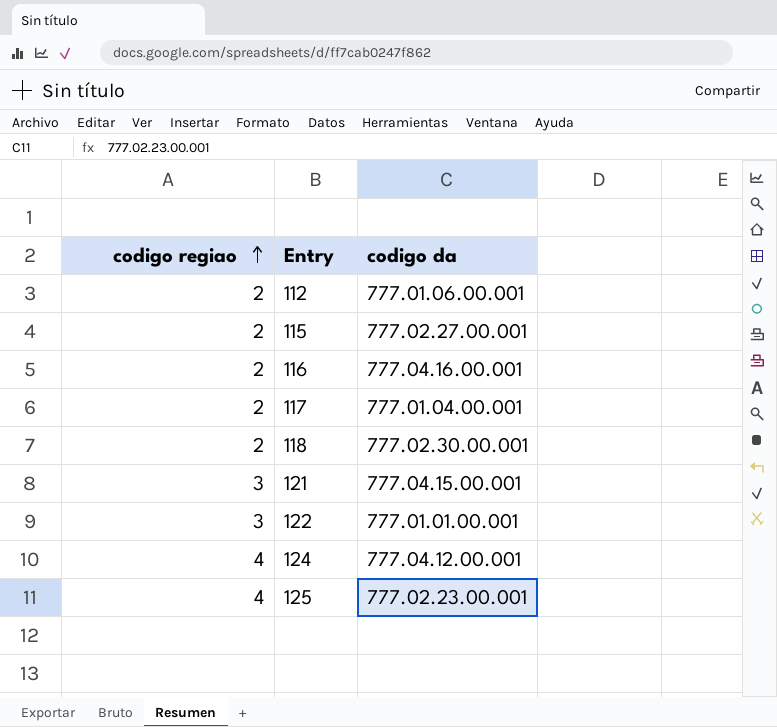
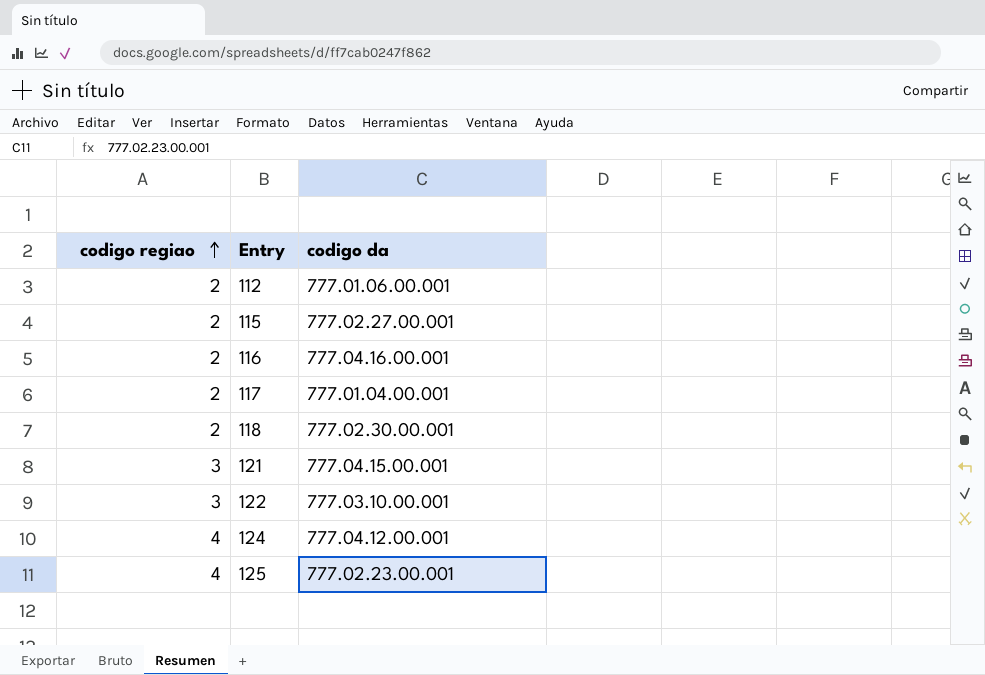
122 | codigo da: 777.01.01.00.001 -> 777.03.10.00.001

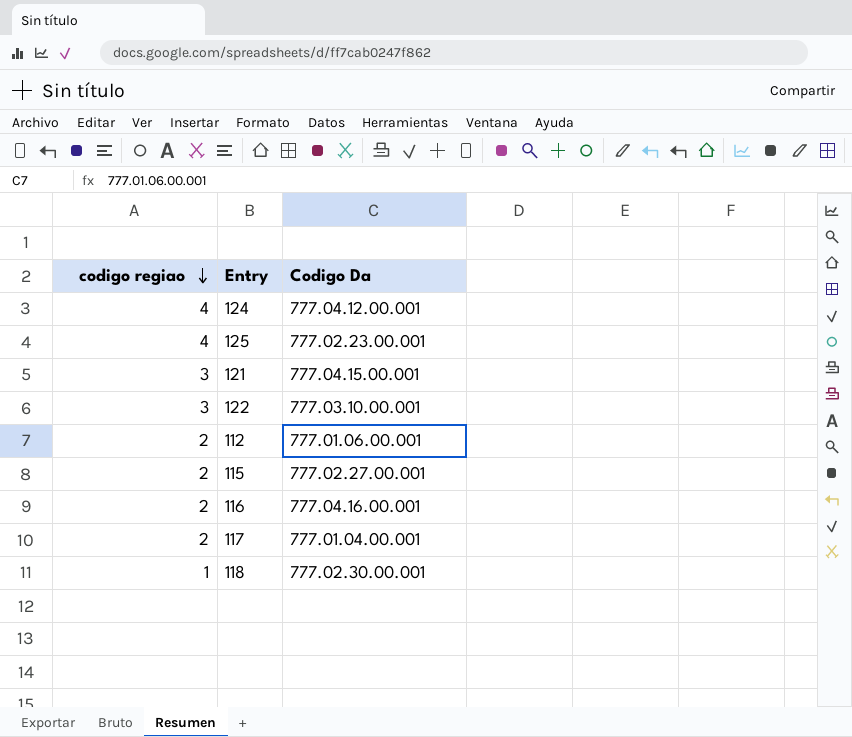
row order: codigo regiao ascending -> codigo regiao descending
column name: codigo da -> Codigo Da
118 | codigo regiao: 2 -> 1

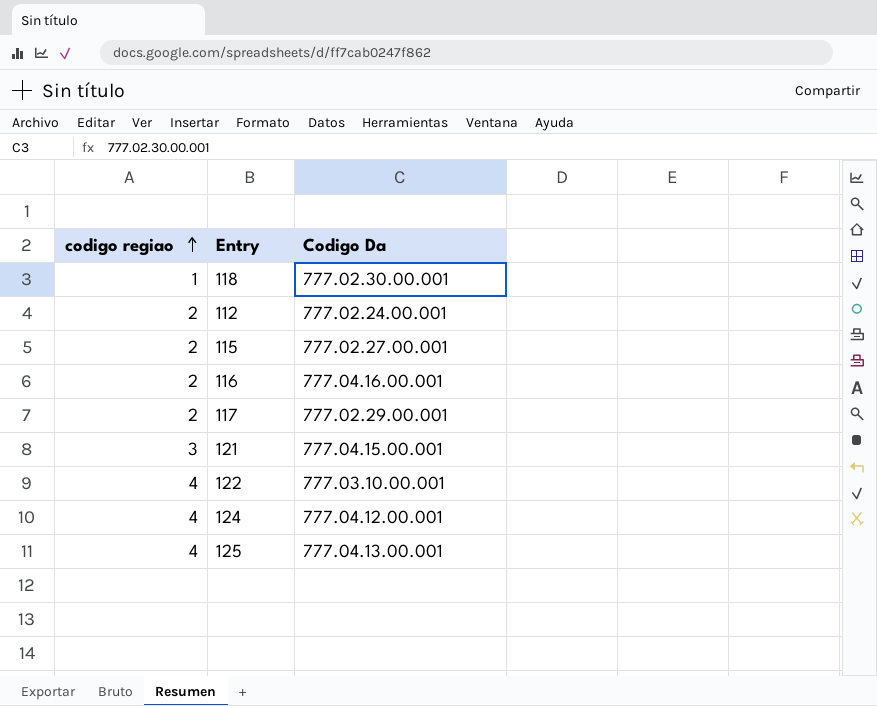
row order: codigo regiao descending -> codigo regiao ascending
112 | Codigo Da: 777.01.06.00.001 -> 777.02.24.00.001
117 | Codigo Da: 777.01.04.00.001 -> 777.02.29.00.001
122 | codigo regiao: 3 -> 4
125 | Codigo Da: 777.02.23.00.001 -> 777.04.13.00.001

